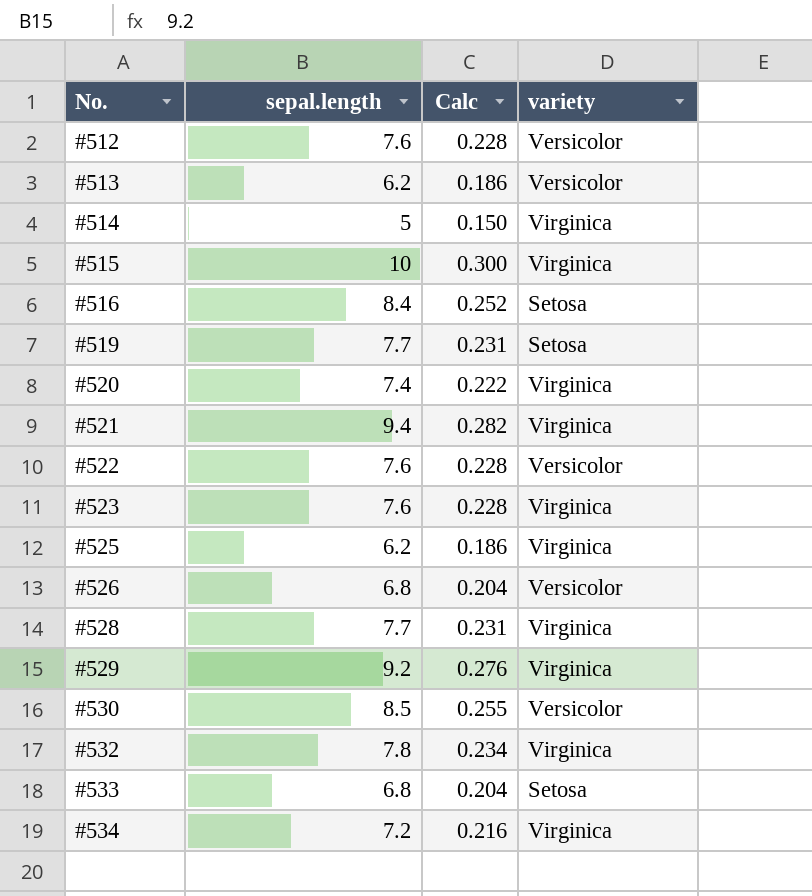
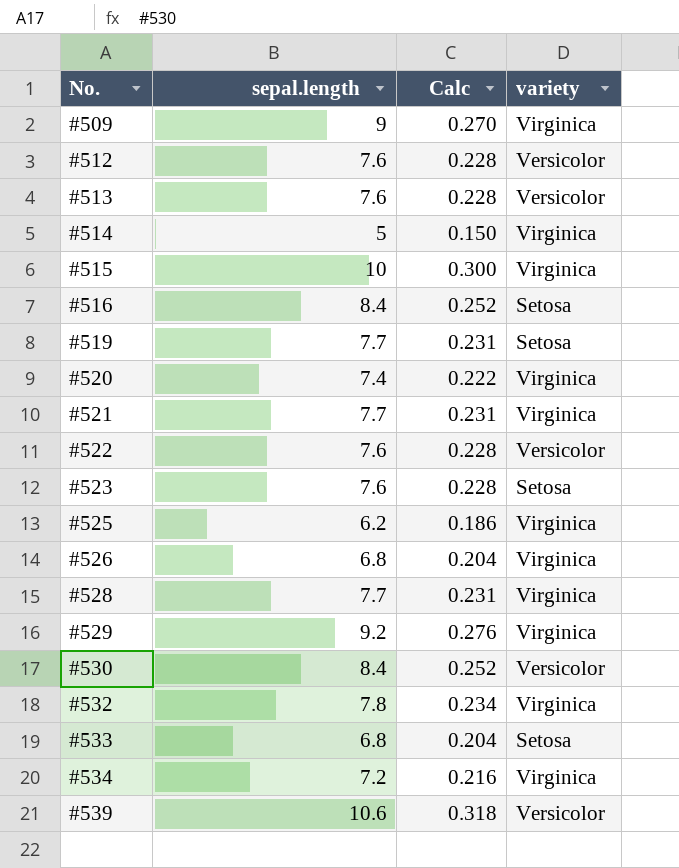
row #509: none -> 9 | 0.270 | Virginica
#513 | sepal.length: 6.2 -> 7.6
#513 | Calc: 0.186 -> 0.228
#521 | sepal.length: 9.4 -> 7.7
#521 | Calc: 0.282 -> 0.231
#523 | variety: Virginica -> Setosa
#526 | variety: Versicolor -> Virginica
#530 | sepal.length: 8.5 -> 8.4
#530 | Calc: 0.255 -> 0.252
row #539: none -> 10.6 | 0.318 | Versicolor

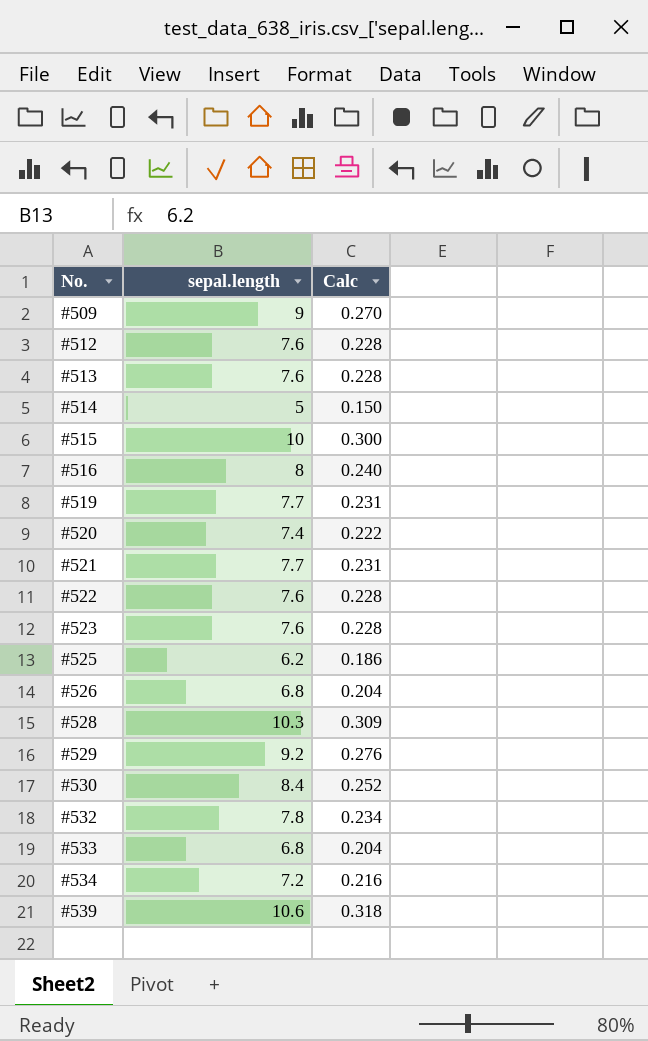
column variety | position: 4 -> none
#516 | sepal.length: 8.4 -> 8
#516 | Calc: 0.252 -> 0.240
#528 | sepal.length: 7.7 -> 10.3
#528 | Calc: 0.231 -> 0.309

